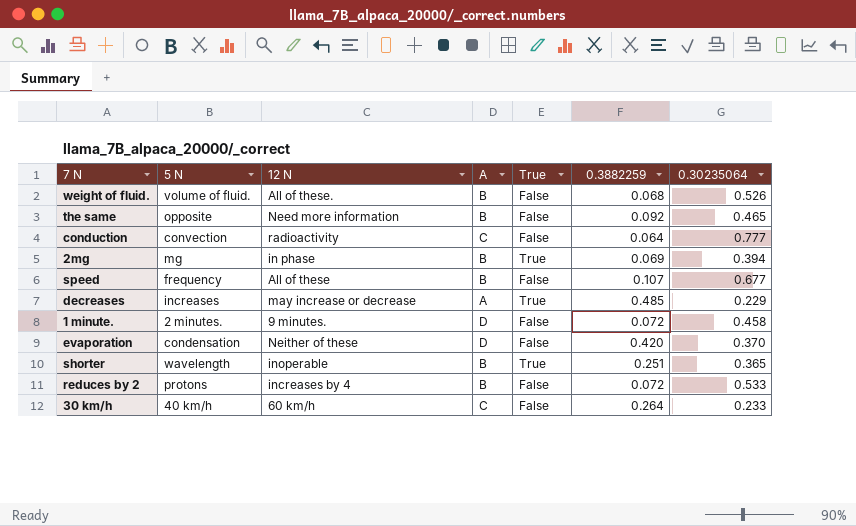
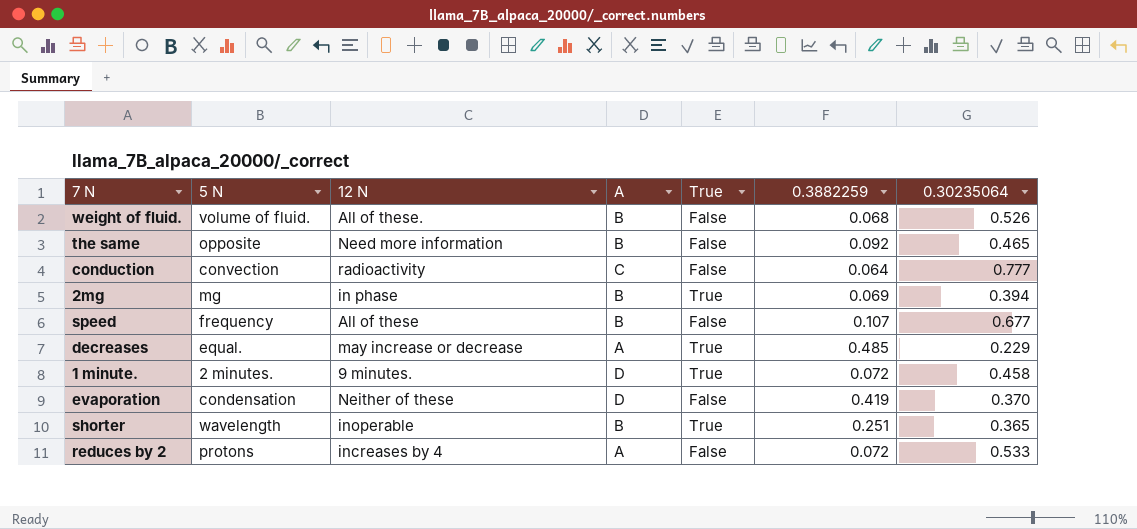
row 30 km/h: 40 km/h | 60 km/h | C | False | 0.264 | 0.233 -> none
decreases | 5 N: increases -> equal.
1 minute. | True: False -> True
evaporation | 0.3882259: 0.420 -> 0.419
reduces by 2 | A: B -> A

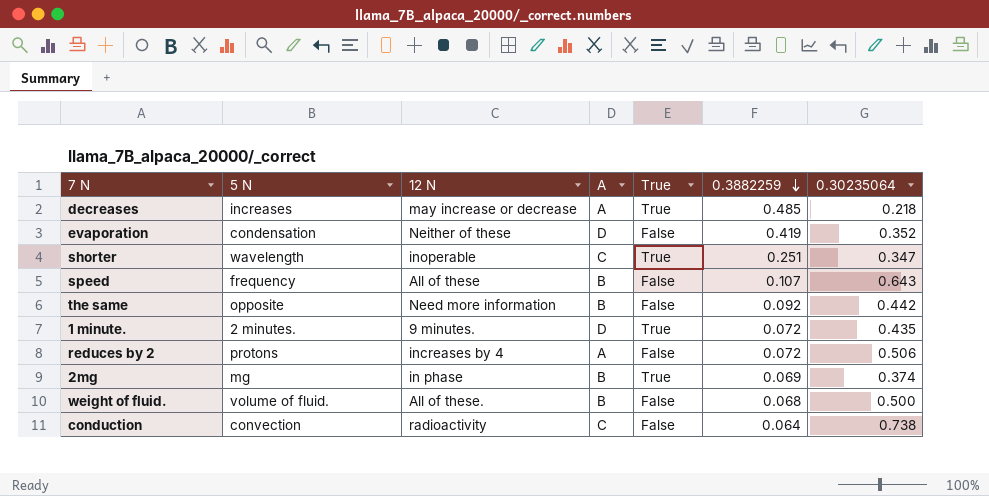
row order: none -> 0.3882259 descending
decreases | 5 N: equal. -> increases
decreases | 0.30235064: 0.229 -> 0.218
evaporation | 0.30235064: 0.370 -> 0.352
shorter | A: B -> C
shorter | 0.30235064: 0.365 -> 0.347
speed | 0.30235064: 0.677 -> 0.643
the same | 0.30235064: 0.465 -> 0.442
1 minute. | 0.30235064: 0.458 -> 0.435
reduces by 2 | 0.30235064: 0.533 -> 0.506
2mg | 0.30235064: 0.394 -> 0.374
weight of fluid. | 0.30235064: 0.526 -> 0.500
conduction | 0.30235064: 0.777 -> 0.738

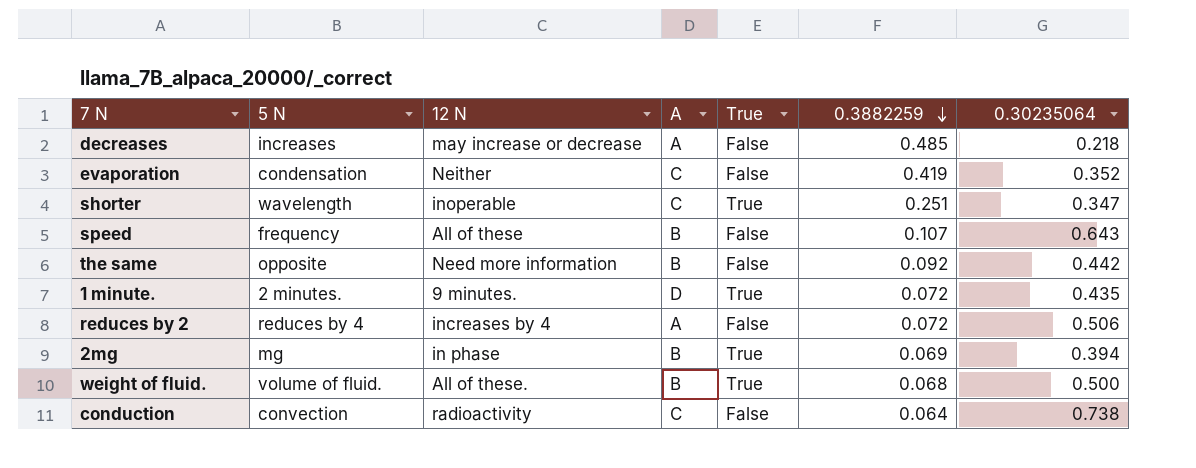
decreases | True: True -> False
evaporation | 12 N: Neither of these -> Neither
evaporation | A: D -> C
reduces by 2 | 5 N: protons -> reduces by 4
2mg | 0.30235064: 0.374 -> 0.394
weight of fluid. | True: False -> True

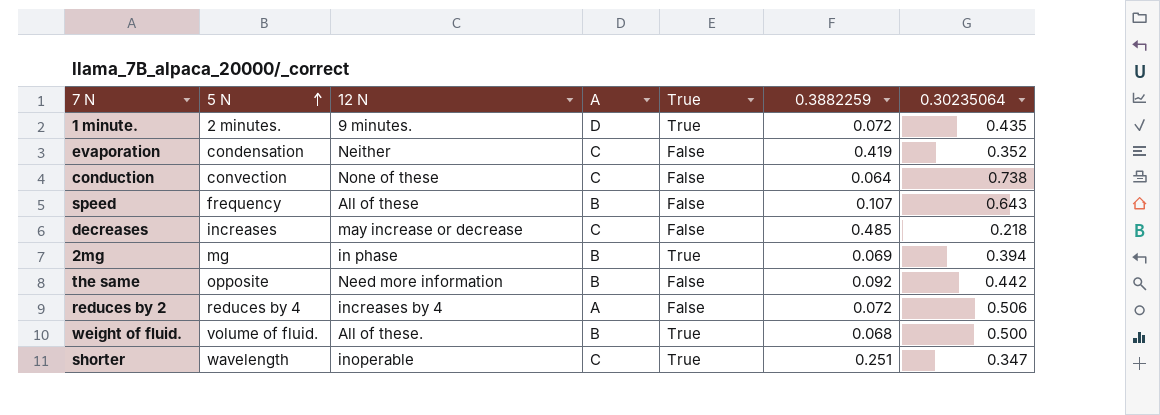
row order: 0.3882259 descending -> 5 N ascending
conduction | 12 N: radioactivity -> None of these
decreases | A: A -> C

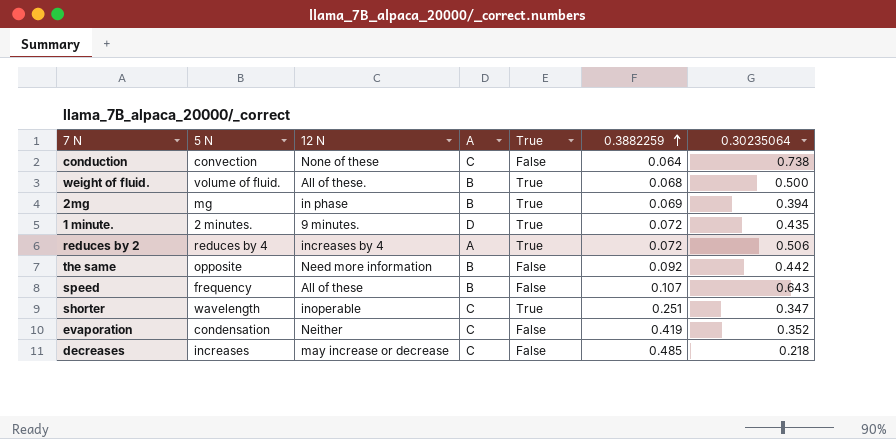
row order: 5 N ascending -> 0.3882259 ascending
reduces by 2 | True: False -> True

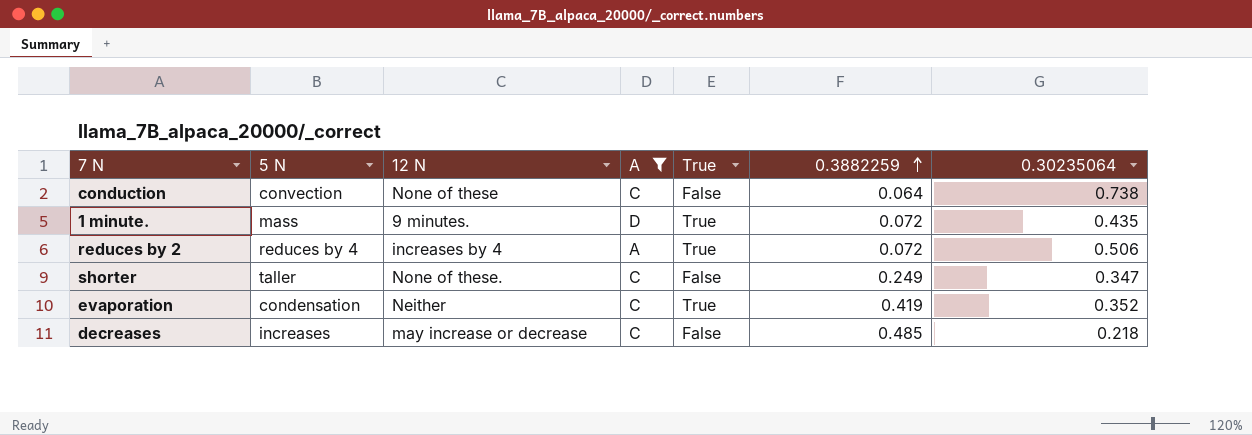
filter: none -> A != B
1 minute. | 5 N: 2 minutes. -> mass
shorter | 5 N: wavelength -> taller
shorter | 12 N: inoperable -> None of these.
shorter | True: True -> False
shorter | 0.3882259: 0.251 -> 0.249
evaporation | True: False -> True

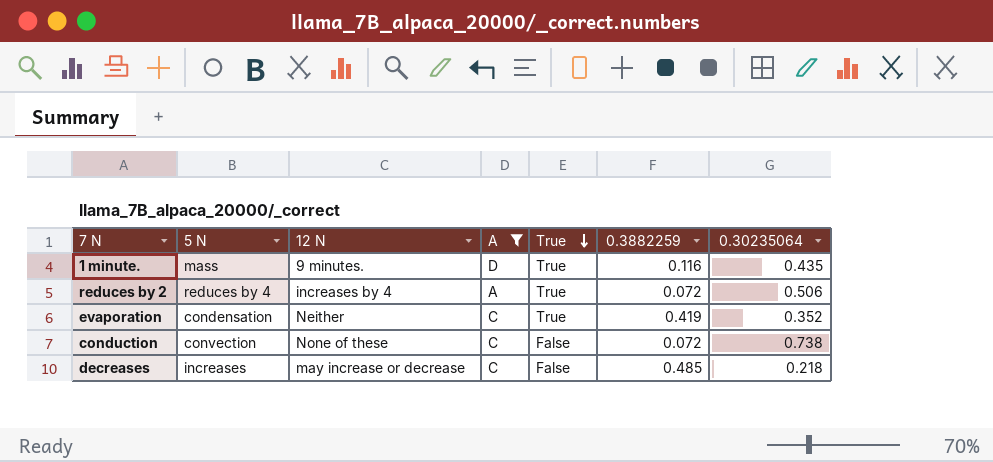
row order: 0.3882259 ascending -> True descending
row shorter: taller | None of these. | C | False | 0.249 | 0.347 -> none
1 minute. | 0.3882259: 0.072 -> 0.116
conduction | 0.3882259: 0.064 -> 0.072

